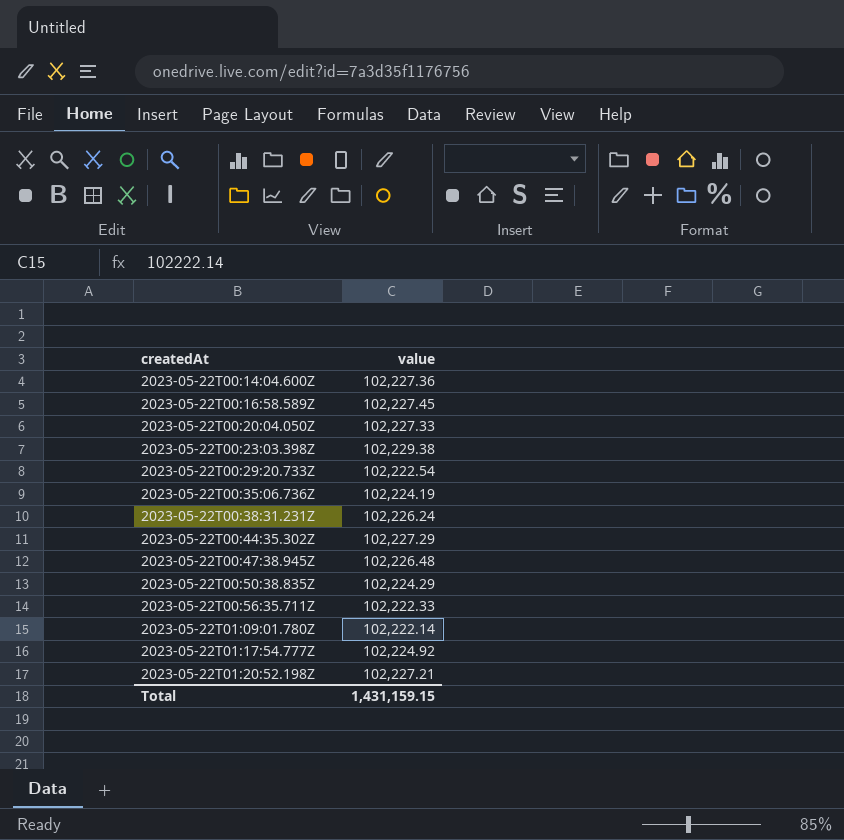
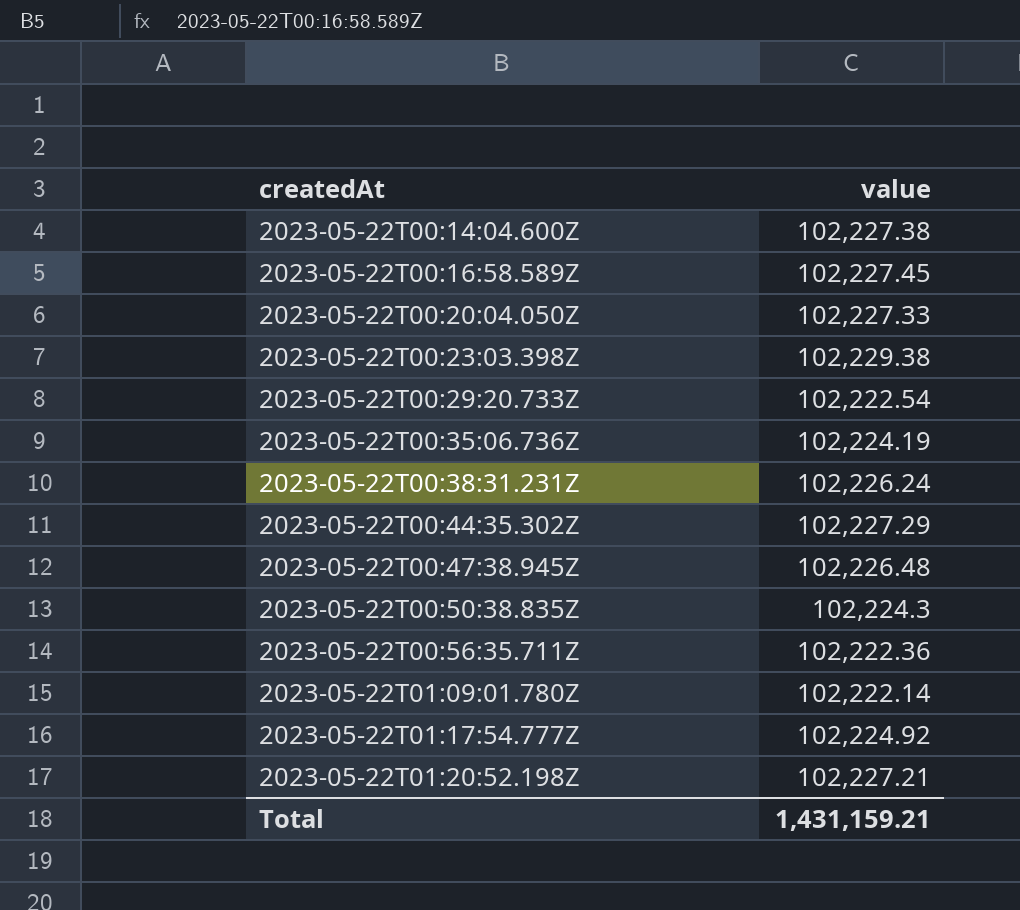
2023-05-22T00:14:04.600Z | value: 102,227.36 -> 102,227.38
2023-05-22T00:50:38.835Z | value: 102,224.29 -> 102,224.3
2023-05-22T00:56:35.711Z | value: 102,222.33 -> 102,222.36
Total | value: 1,431,159.15 -> 1,431,159.21

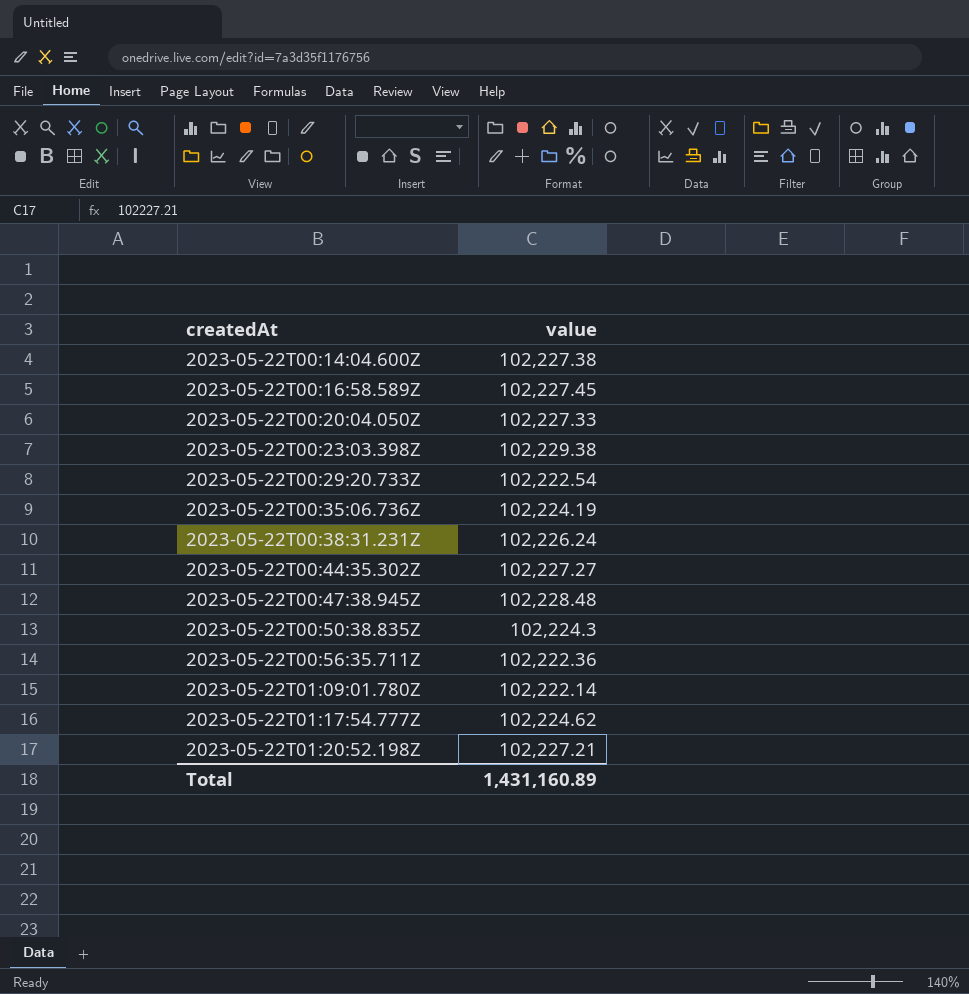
2023-05-22T00:44:35.302Z | value: 102,227.29 -> 102,227.27
2023-05-22T00:47:38.945Z | value: 102,226.48 -> 102,228.48
2023-05-22T01:17:54.777Z | value: 102,224.92 -> 102,224.62
Total | value: 1,431,159.21 -> 1,431,160.89

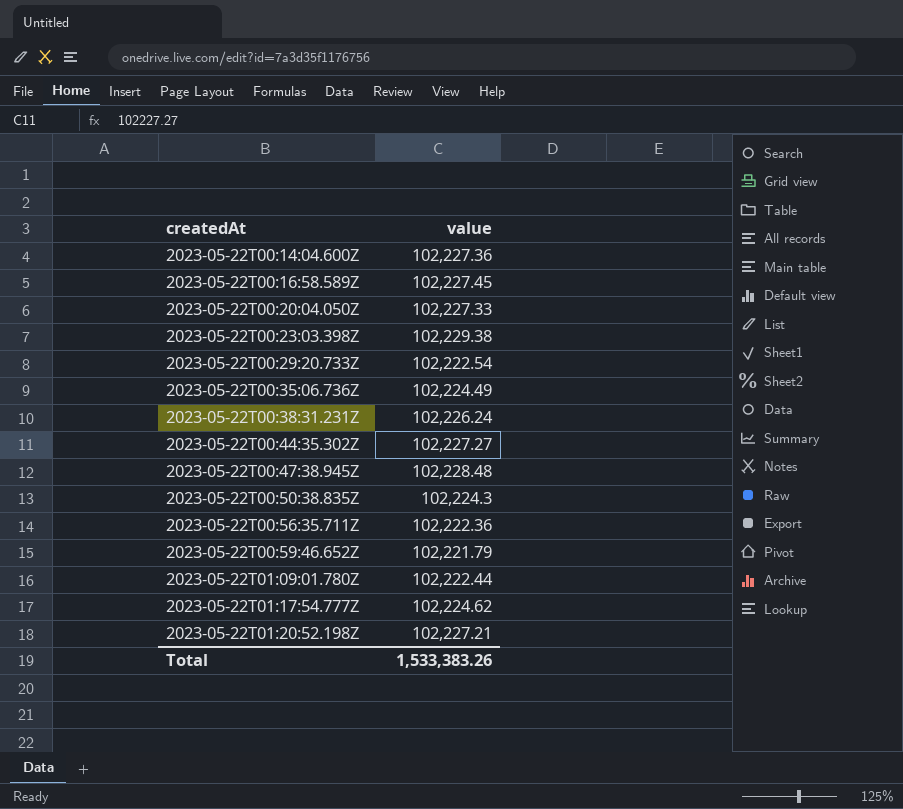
2023-05-22T00:14:04.600Z | value: 102,227.38 -> 102,227.36
2023-05-22T00:35:06.736Z | value: 102,224.19 -> 102,224.49
row 2023-05-22T00:59:46.652Z: none -> 102,221.79
2023-05-22T01:09:01.780Z | value: 102,222.14 -> 102,222.44
Total | value: 1,431,160.89 -> 1,533,383.26

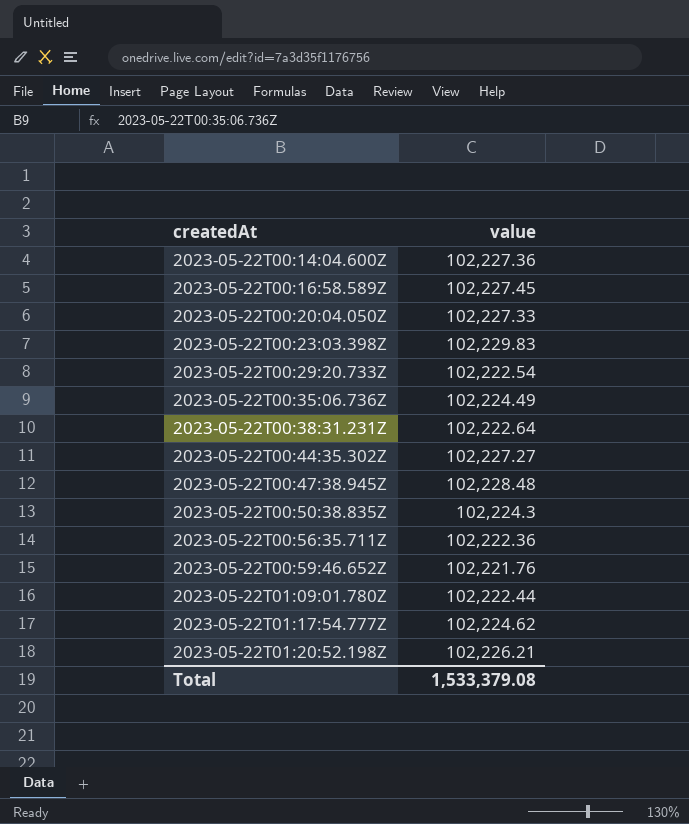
2023-05-22T00:23:03.398Z | value: 102,229.38 -> 102,229.83
2023-05-22T00:38:31.231Z | value: 102,226.24 -> 102,222.64
2023-05-22T00:59:46.652Z | value: 102,221.79 -> 102,221.76
2023-05-22T01:20:52.198Z | value: 102,227.21 -> 102,226.21
Total | value: 1,533,383.26 -> 1,533,379.08

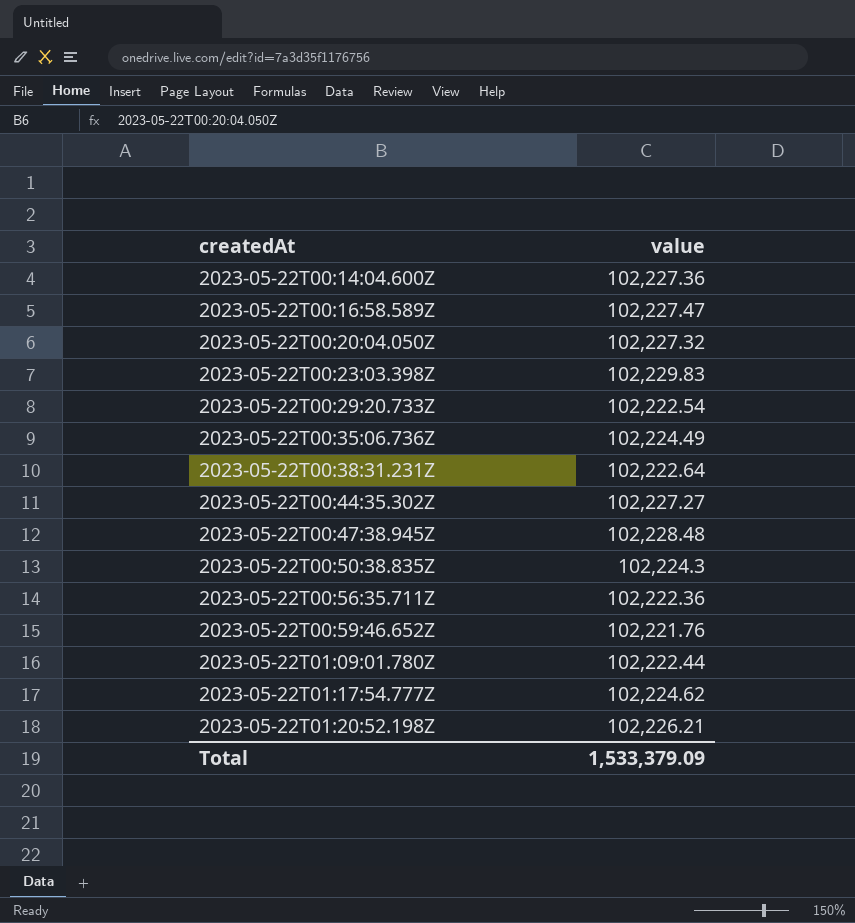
2023-05-22T00:16:58.589Z | value: 102,227.45 -> 102,227.47
2023-05-22T00:20:04.050Z | value: 102,227.33 -> 102,227.32
Total | value: 1,533,379.08 -> 1,533,379.09

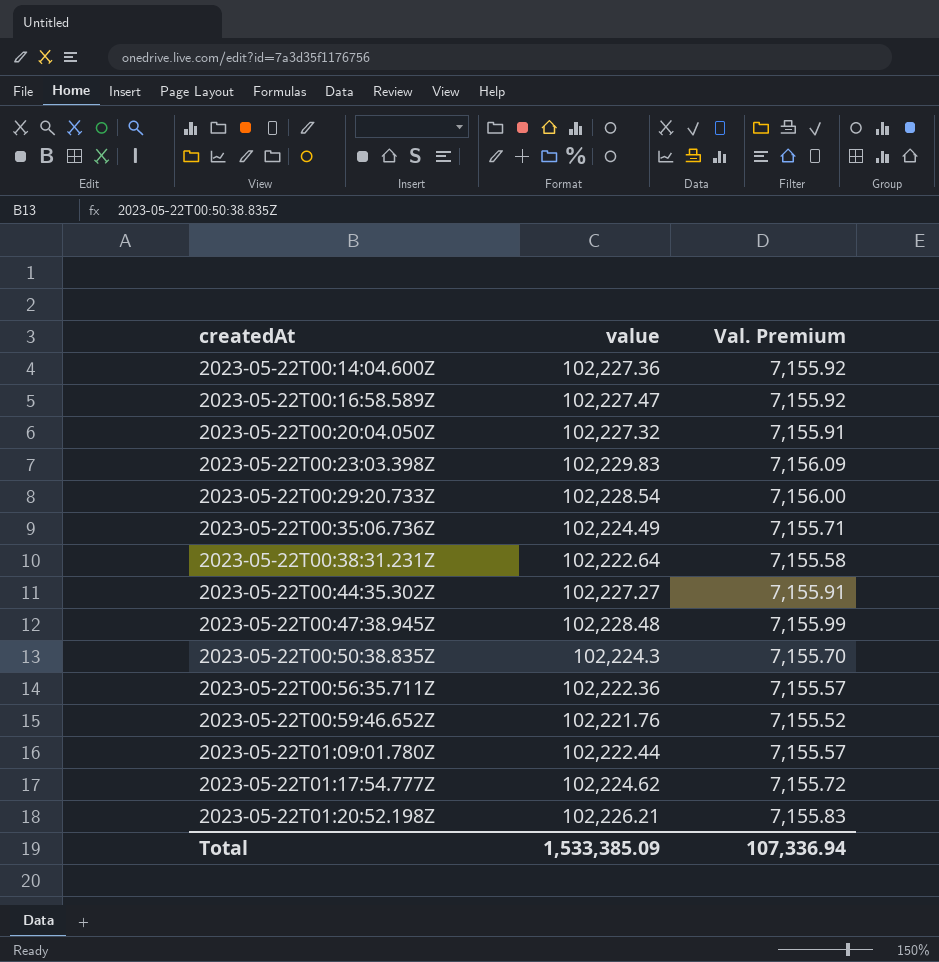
column Val. Premium | formula: none -> [value] * 0.07
2023-05-22T00:29:20.733Z | value: 102,222.54 -> 102,228.54
Total | value: 1,533,379.09 -> 1,533,385.09

